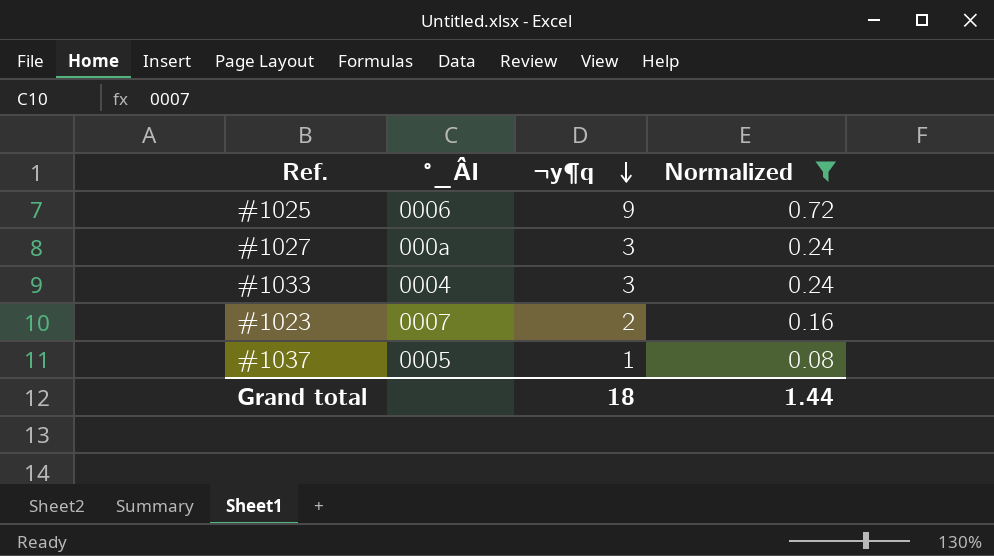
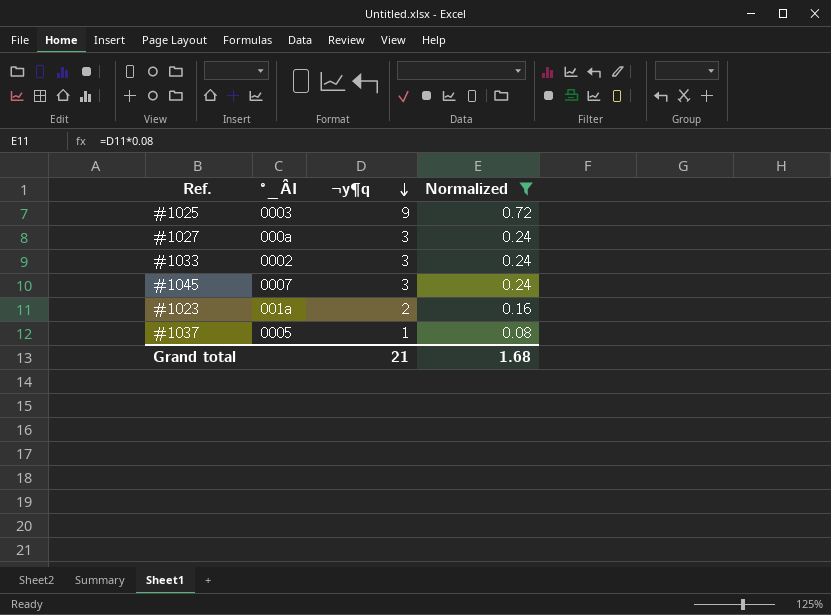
#1025 | °_ÂI: 0006 -> 0003
#1033 | °_ÂI: 0004 -> 0002
row #1045: none -> 0007 | 3 | 0.24
#1023 | °_ÂI: 0007 -> 001a
Grand total | ¬y¶q: 18 -> 21
Grand total | Normalized: 1.44 -> 1.68

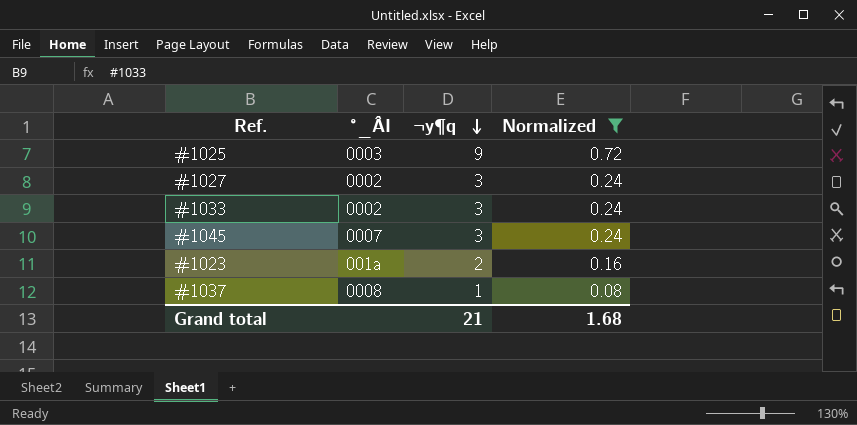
#1027 | °_ÂI: 000a -> 0002
#1037 | °_ÂI: 0005 -> 0008

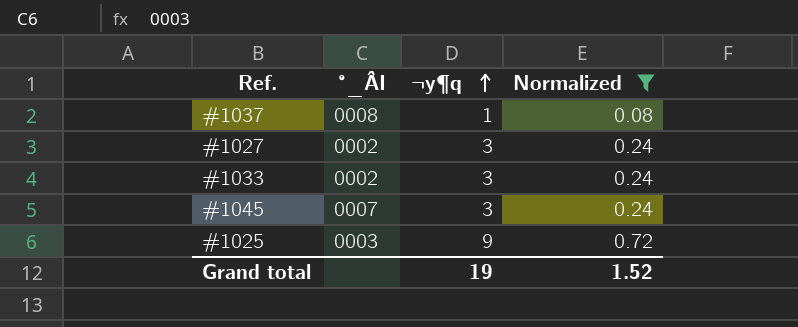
row order: ¬y¶q descending -> ¬y¶q ascending
row #1023: 001a | 2 | 0.16 -> none
Grand total | ¬y¶q: 21 -> 19
Grand total | Normalized: 1.68 -> 1.52

